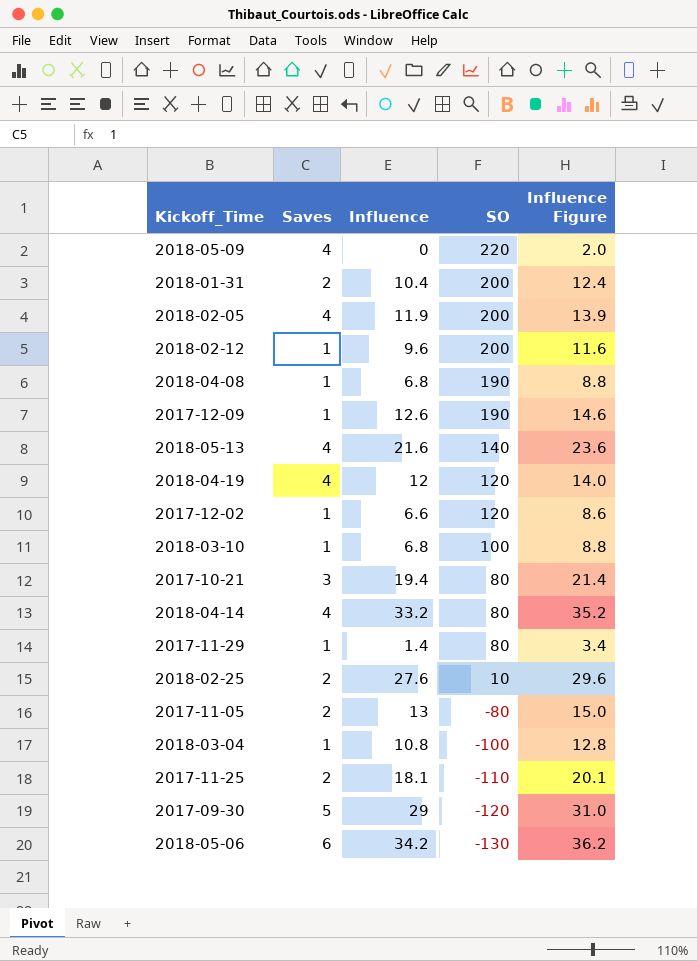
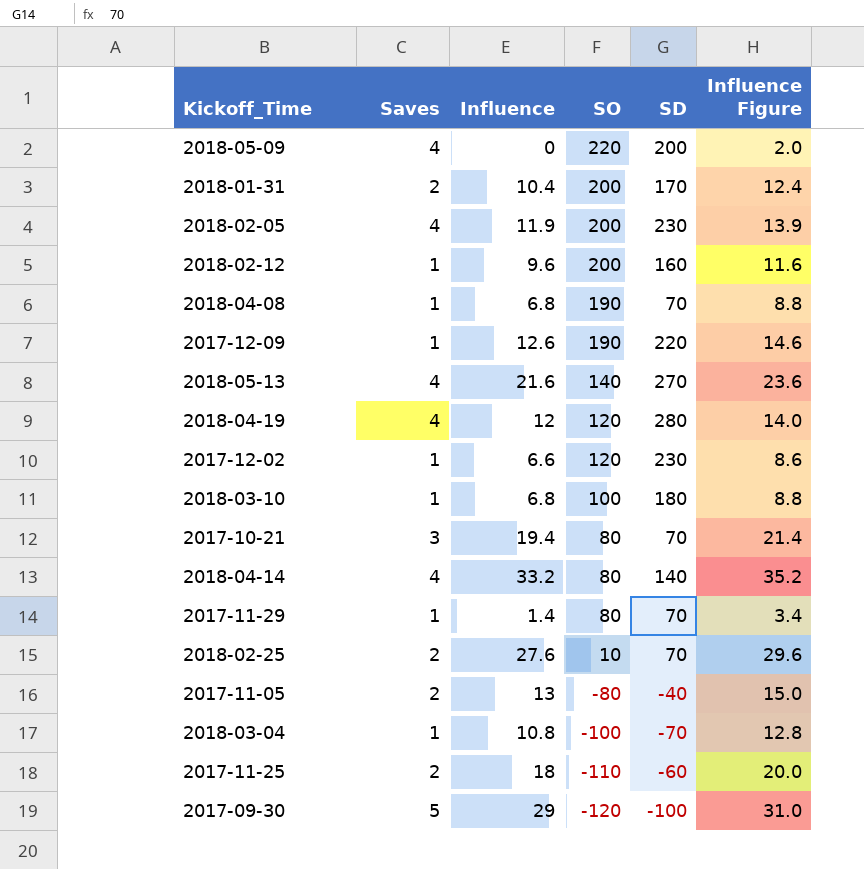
column SD | position: none -> 5
row 2018-05-06: 6 | 34.2 | -130 | 36.2 -> none
2017-11-25 | Influence: 18.1 -> 18
2017-11-25 | Influence Figure: 20.1 -> 20.0

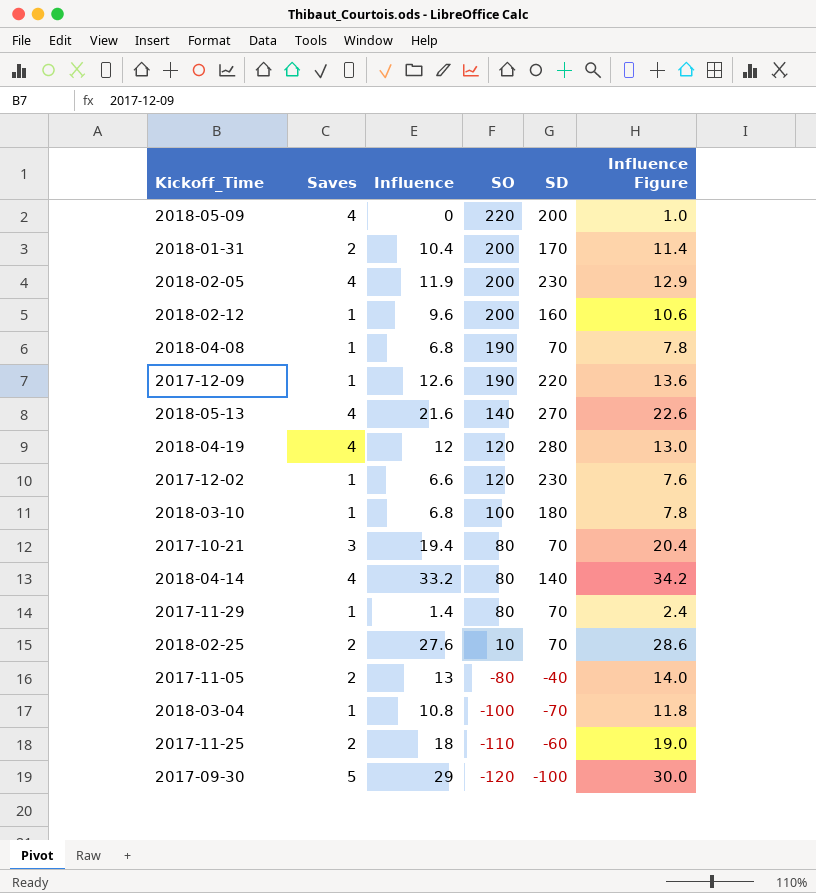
column Influence Figure | formula: [Influence] + 2 -> [Influence] + 1

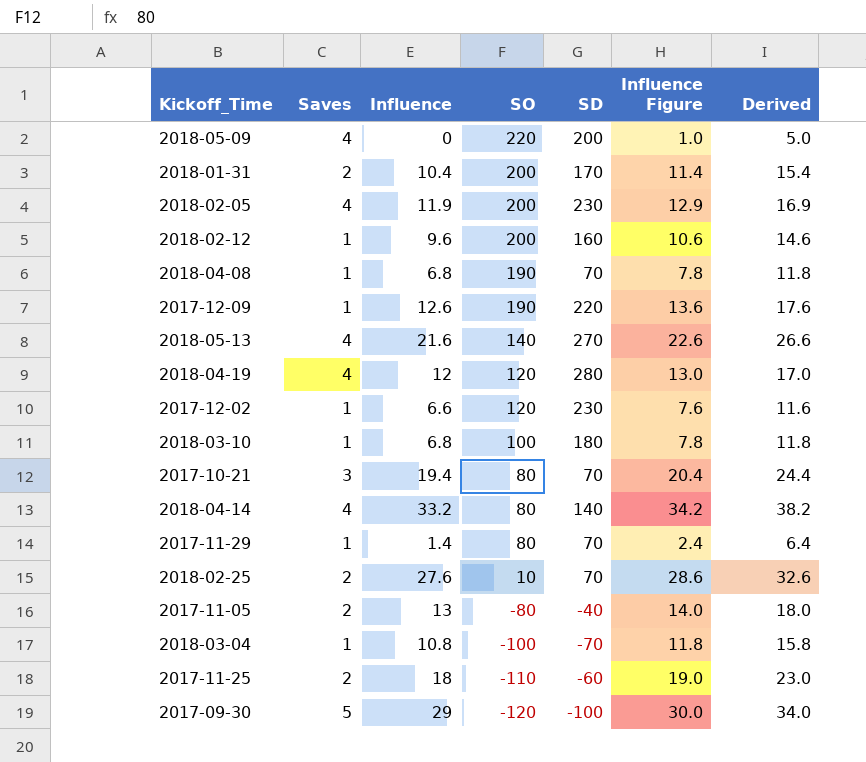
column Derived | formula: none -> [Influence] + 5

